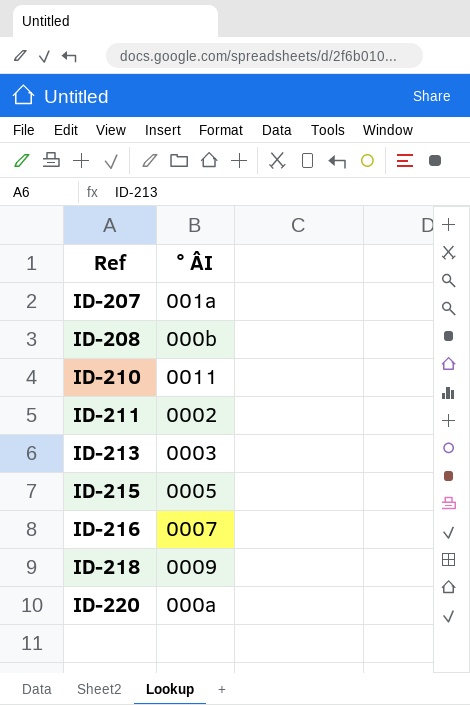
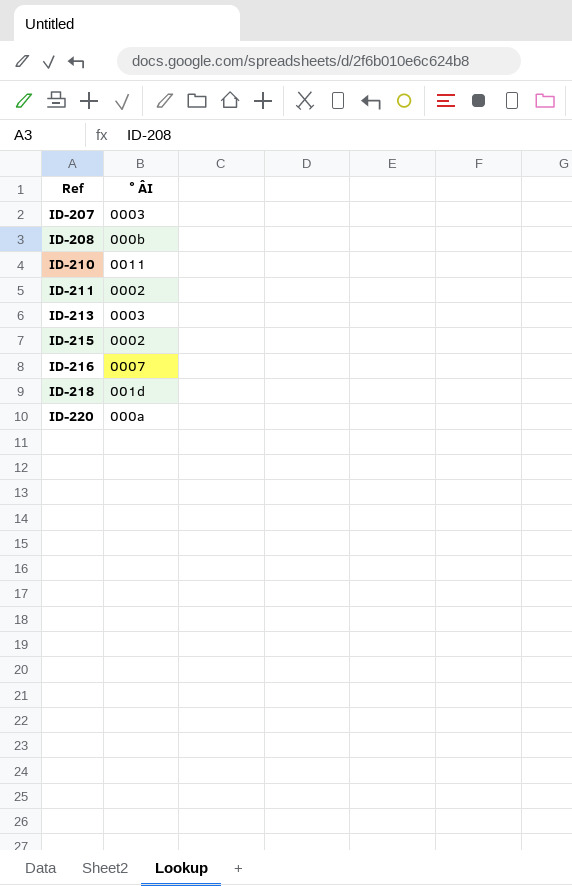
ID-207 | ° ÂI: 001a -> 0003
ID-215 | ° ÂI: 0005 -> 0002
ID-218 | ° ÂI: 0009 -> 001d

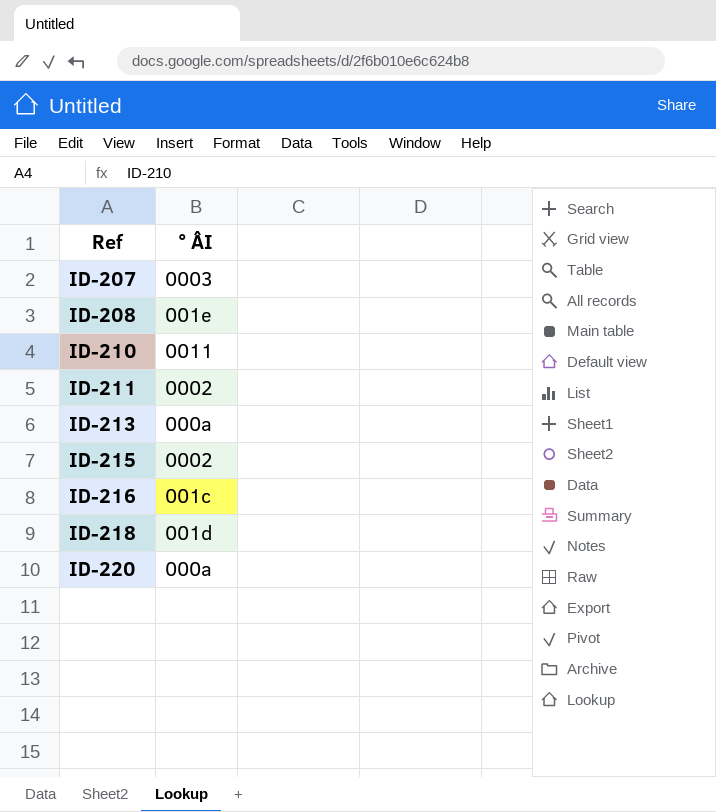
ID-208 | ° ÂI: 000b -> 001e
ID-213 | ° ÂI: 0003 -> 000a
ID-216 | ° ÂI: 0007 -> 001c

